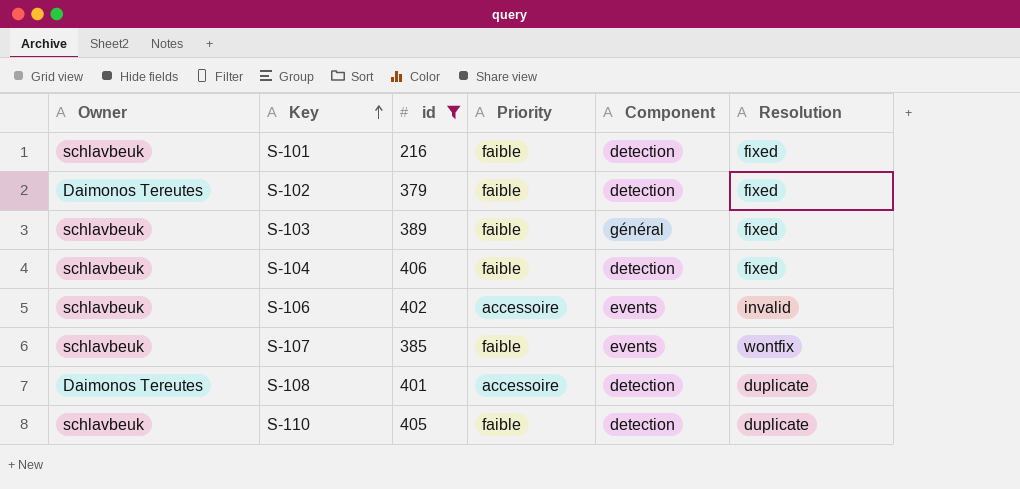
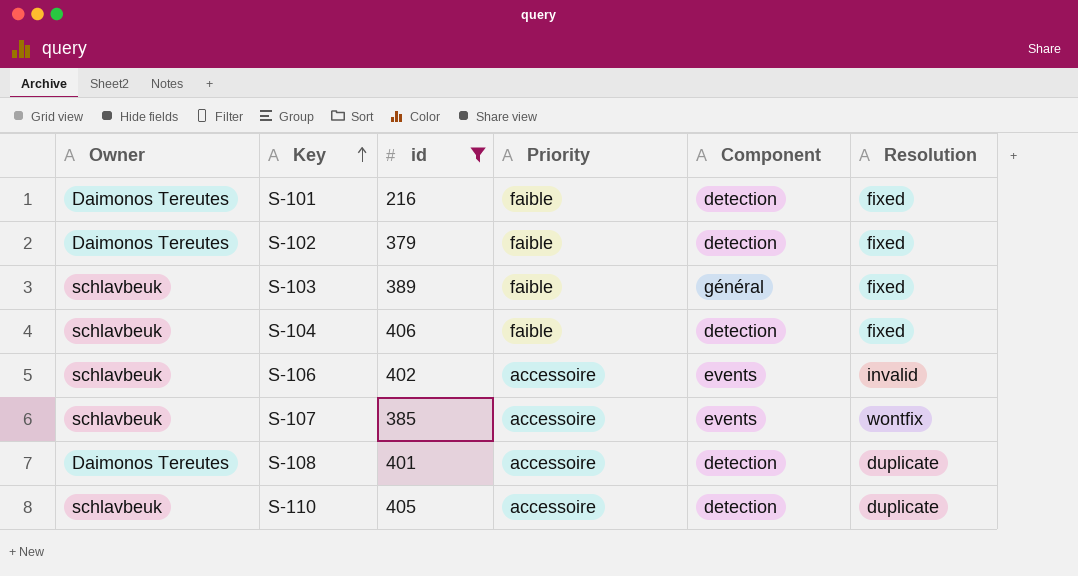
S-101 | Owner: schlavbeuk -> Daimonos Tereutes
S-107 | Priority: faible -> accessoire
S-110 | Priority: faible -> accessoire

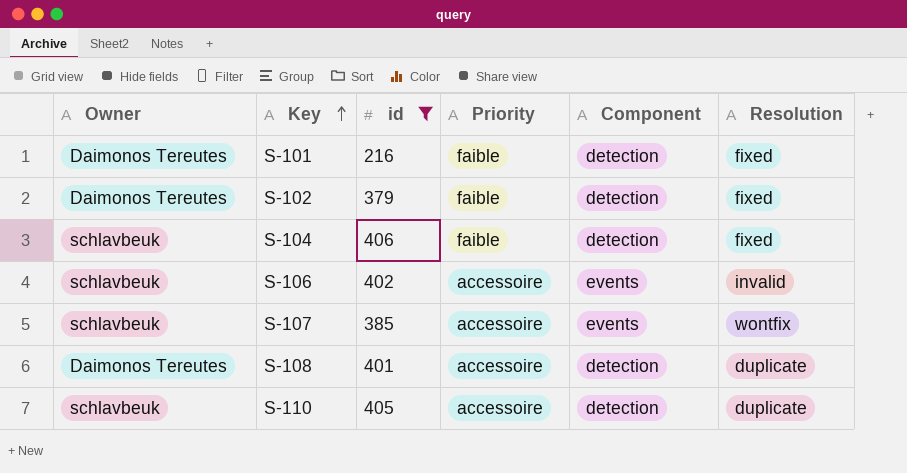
row S-103: schlavbeuk | 389 | faible | général | fixed -> none

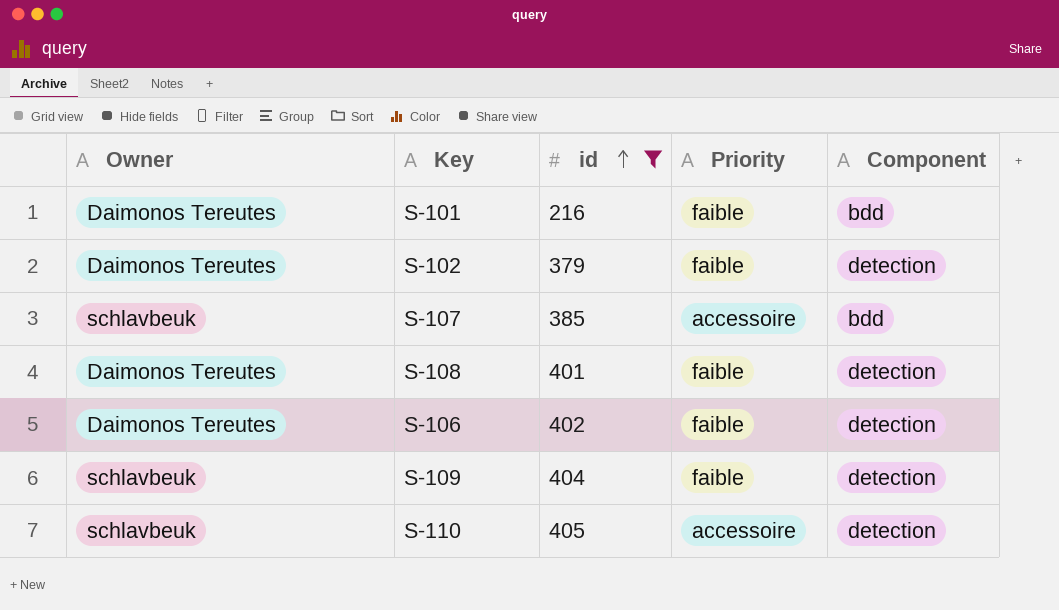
row order: Key ascending -> id ascending
column Resolution | position: 6 -> none
row S-104: schlavbeuk | 406 | faible | detection | fixed -> none
S-101 | Component: detection -> bdd
S-107 | Component: events -> bdd
S-108 | Priority: accessoire -> faible
S-106 | Owner: schlavbeuk -> Daimonos Tereutes
S-106 | Priority: accessoire -> faible
S-106 | Component: events -> detection
row S-109: none -> schlavbeuk | 404 | faible | detection

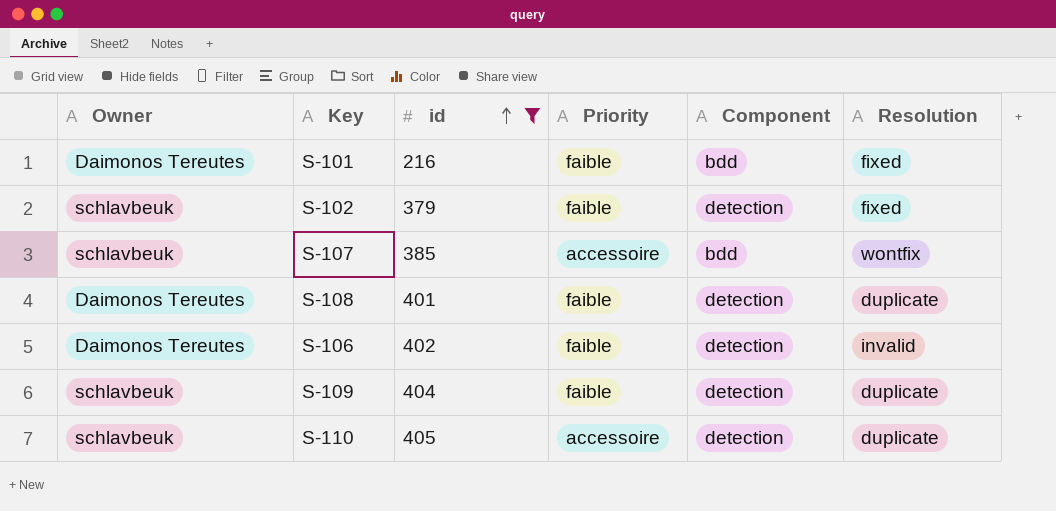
column Resolution | position: none -> 6
S-102 | Owner: Daimonos Tereutes -> schlavbeuk

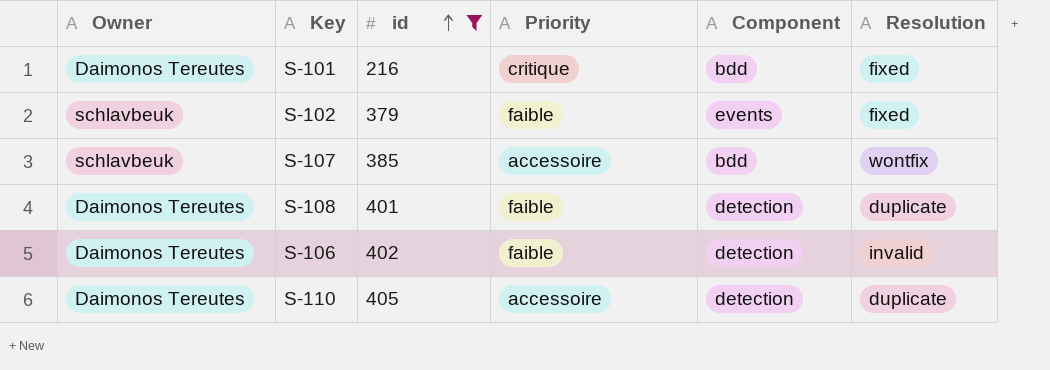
row S-109: schlavbeuk | 404 | faible | detection | duplicate -> none
S-101 | Priority: faible -> critique
S-102 | Component: detection -> events
S-110 | Owner: schlavbeuk -> Daimonos Tereutes

